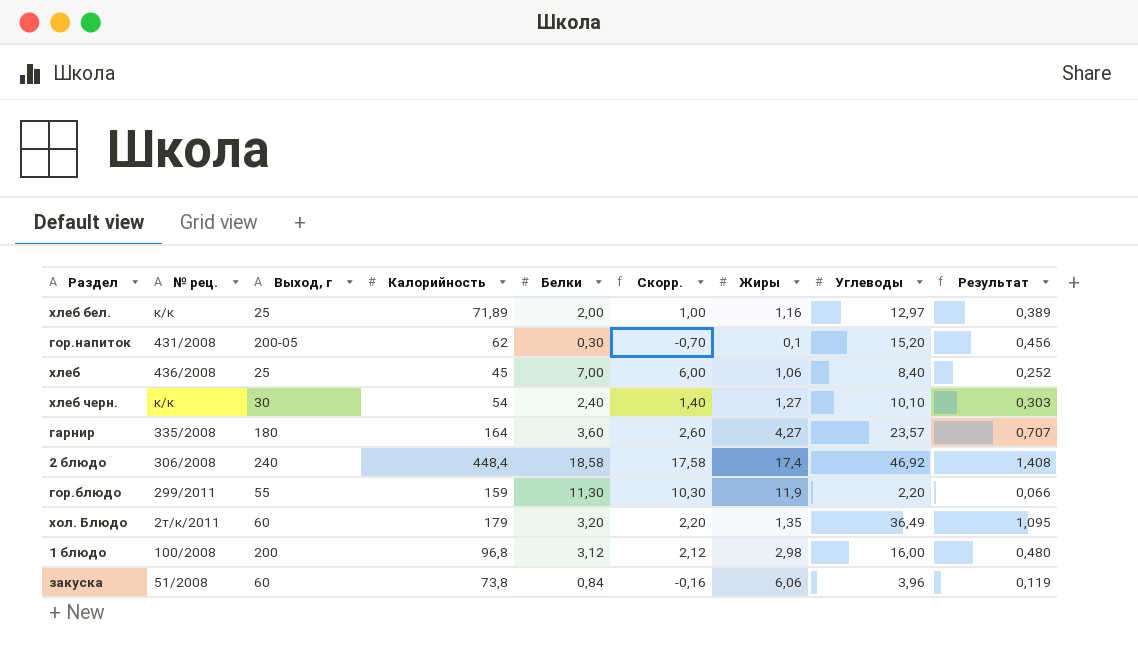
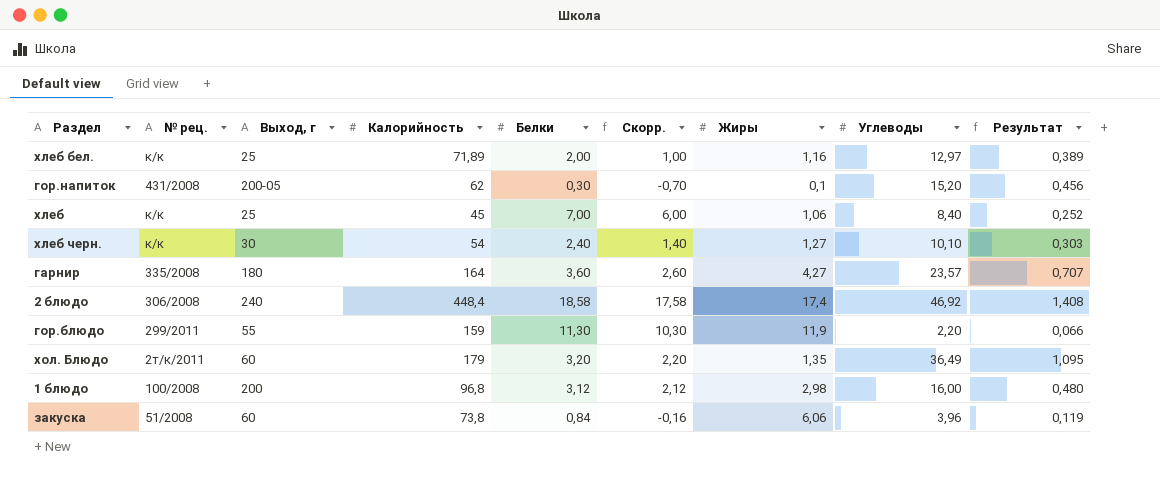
хлеб | № рец.: 436/2008 -> к/к

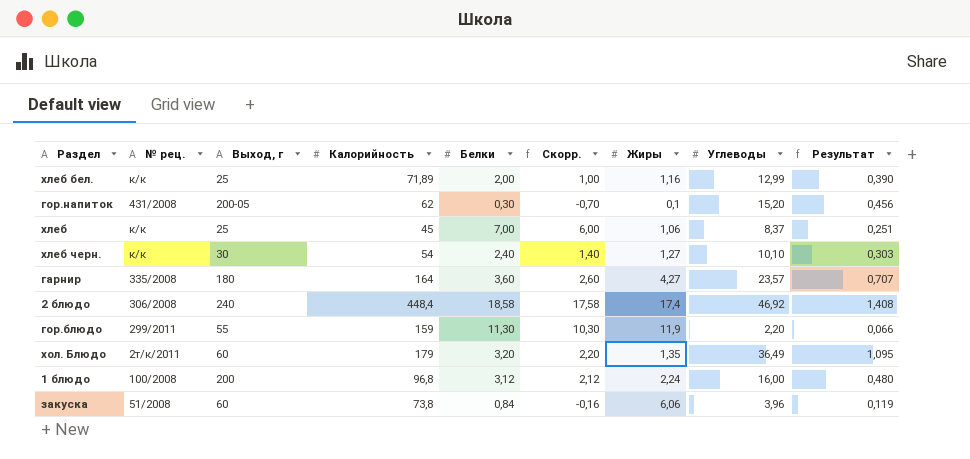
хлеб бел. | Углеводы: 12,97 -> 12,99
хлеб бел. | Результат: 0,389 -> 0,390
хлеб | Углеводы: 8,40 -> 8,37
хлеб | Результат: 0,252 -> 0,251
1 блюдо | Жиры: 2,98 -> 2,24

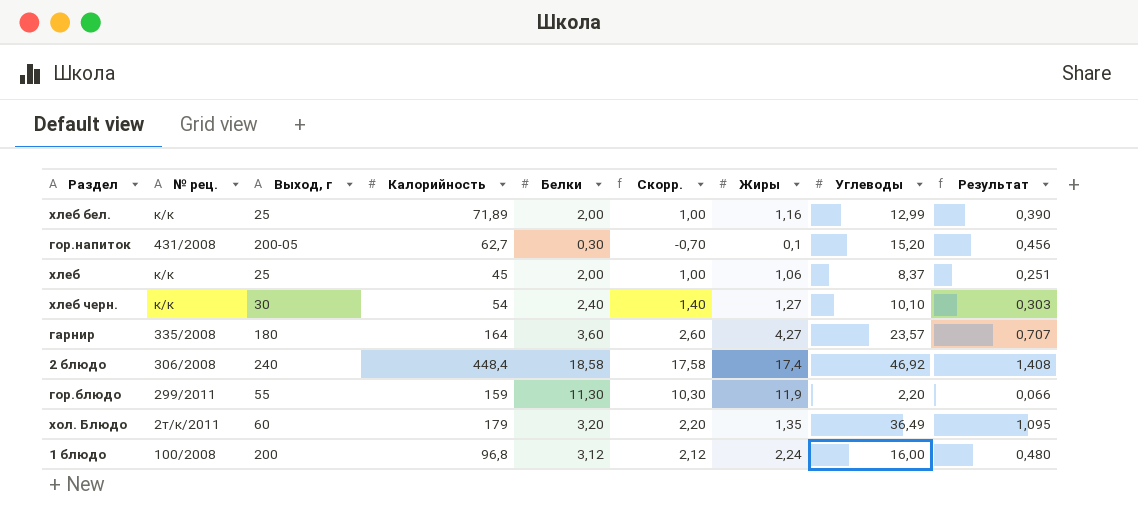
row закуска: 51/2008 | 60 | 73,8 | 0,84 | -0,16 | 6,06 | 3,96 | 0,119 -> none
гор.напиток | Калорийность: 62 -> 62,7
хлеб | Белки: 7,00 -> 2,00
хлеб | Скорр.: 6,00 -> 1,00

